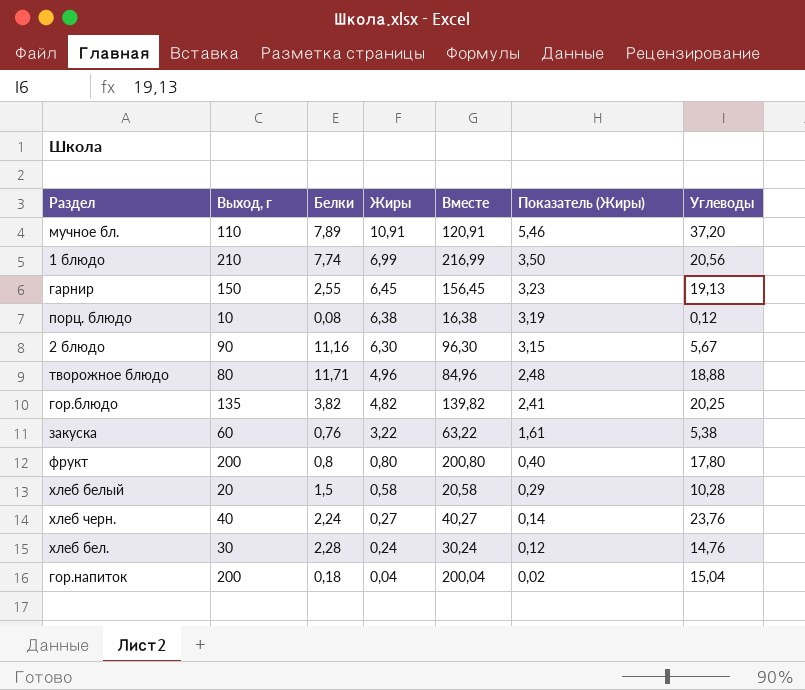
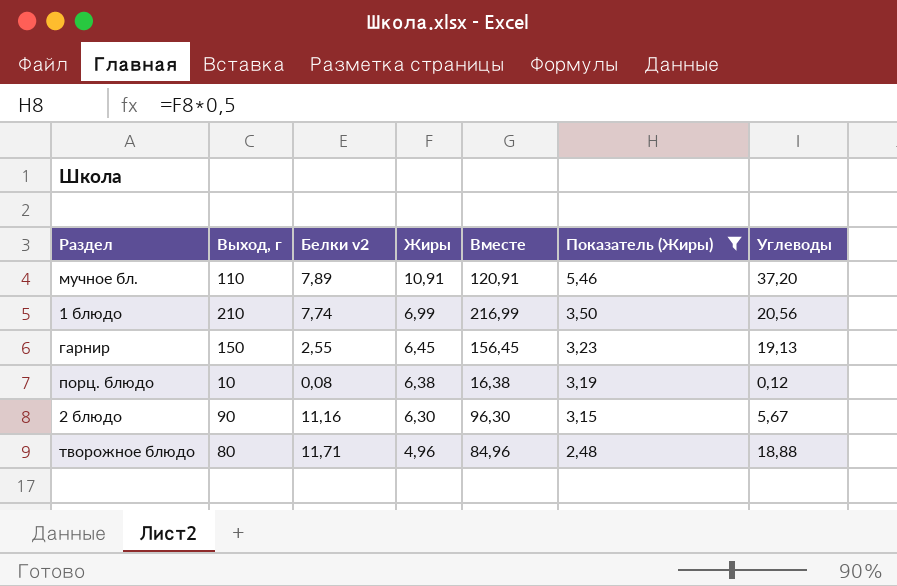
filter: none -> Показатель (Жиры) >= 2,48
column name: Белки -> Белки v2

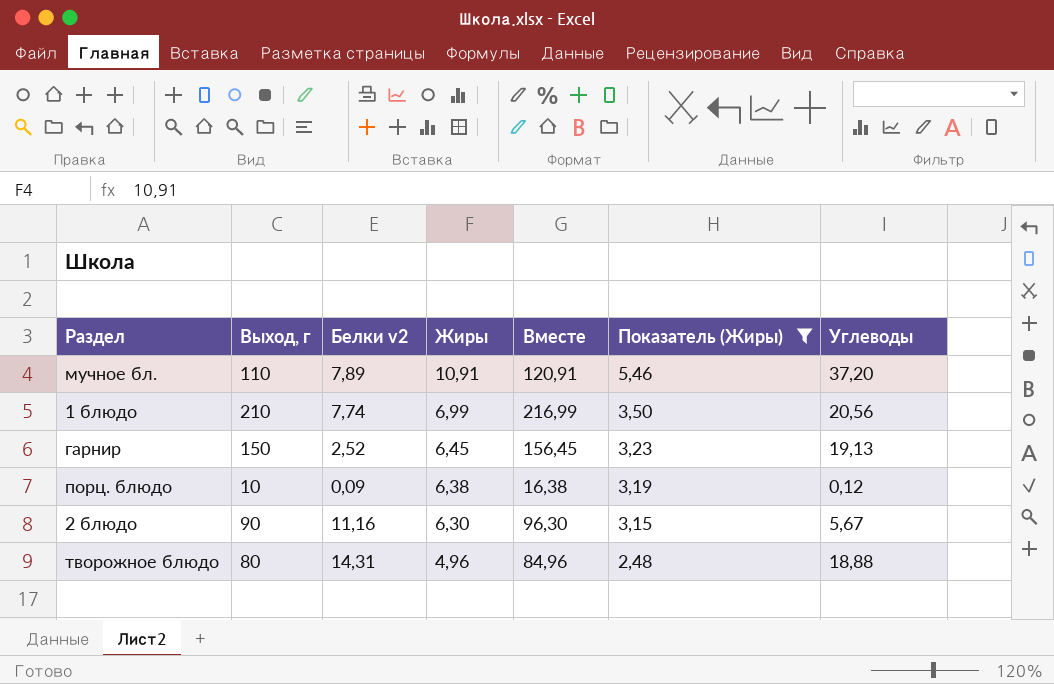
гарнир | Белки v2: 2,55 -> 2,52
порц. блюдо | Белки v2: 0,08 -> 0,09
творожное блюдо | Белки v2: 11,71 -> 14,31

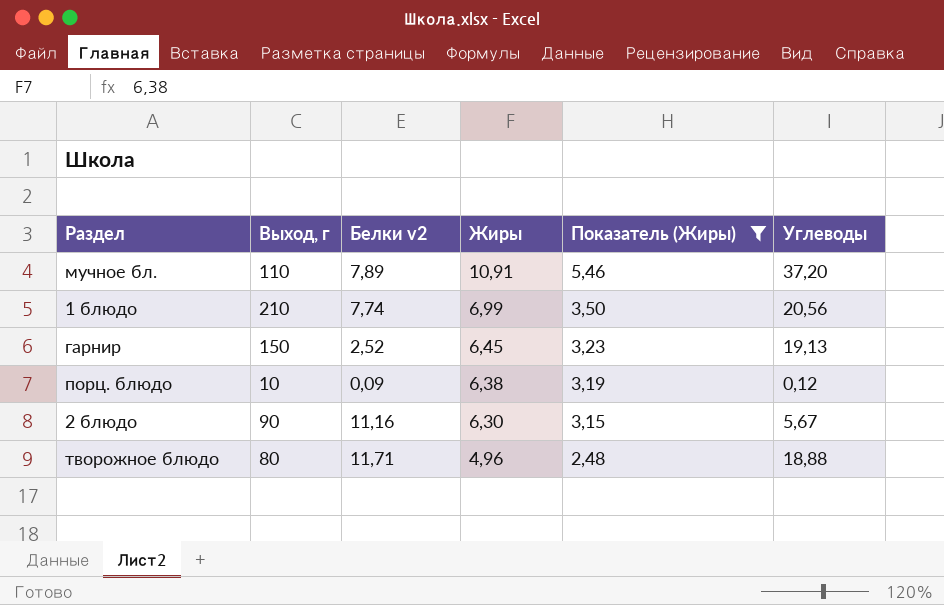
column Вместе | formula: [Выход, г] + [Жиры] -> none
творожное блюдо | Белки v2: 14,31 -> 11,71

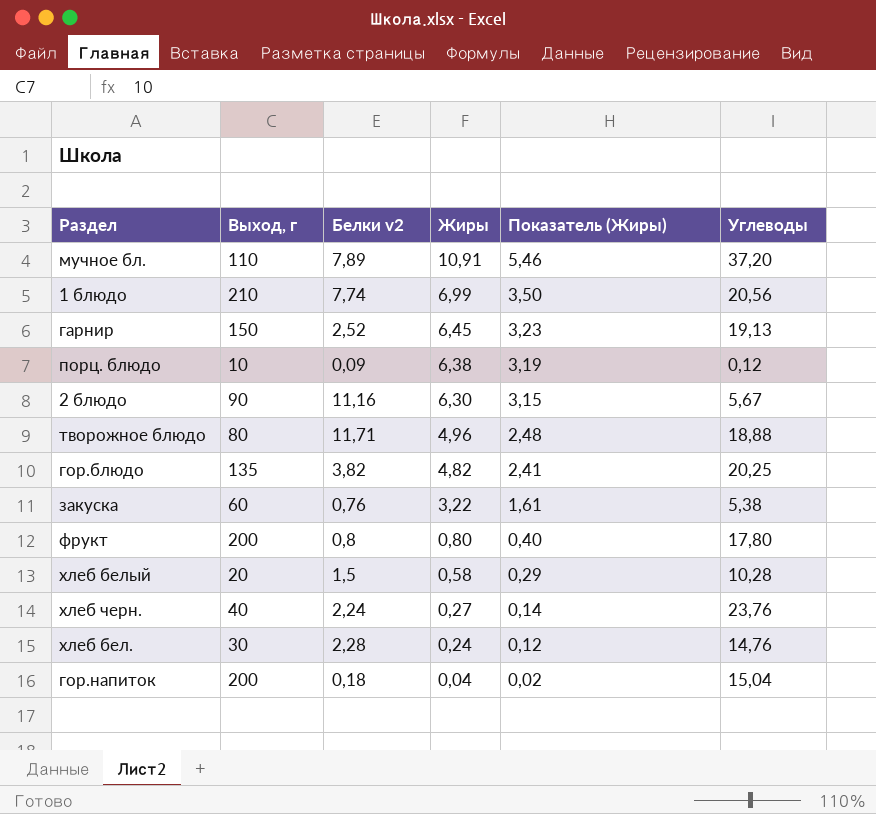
filter: Показатель (Жиры) >= 2,48 -> none

